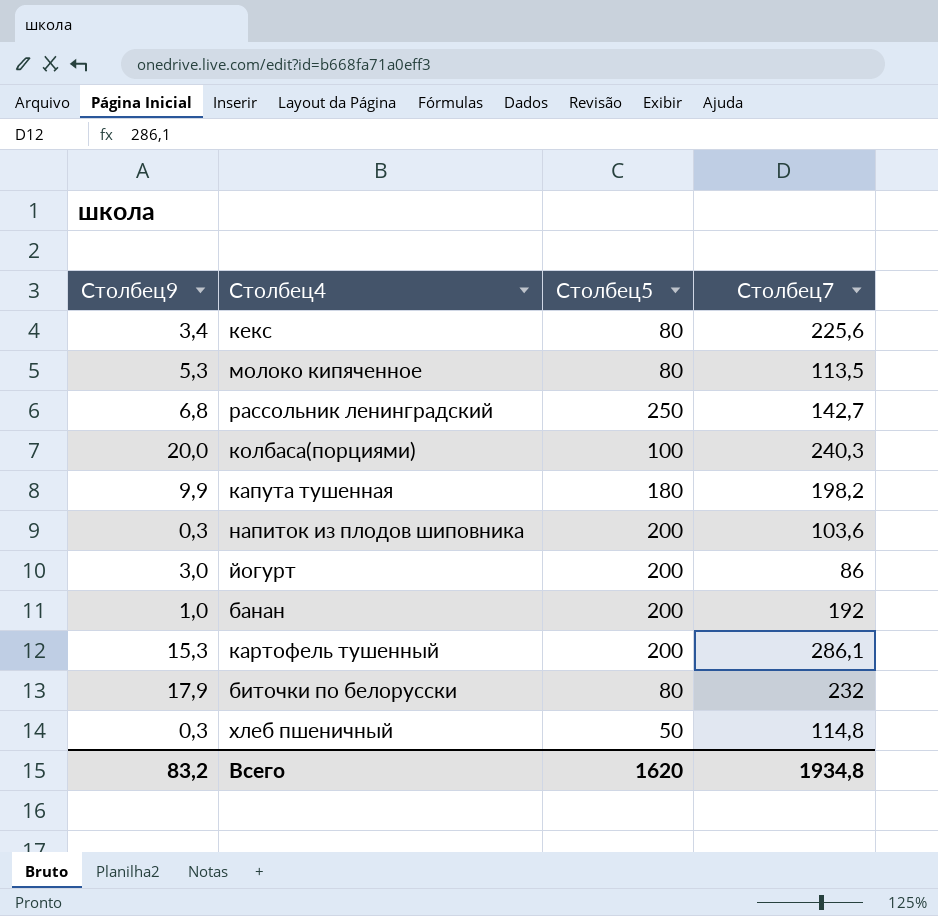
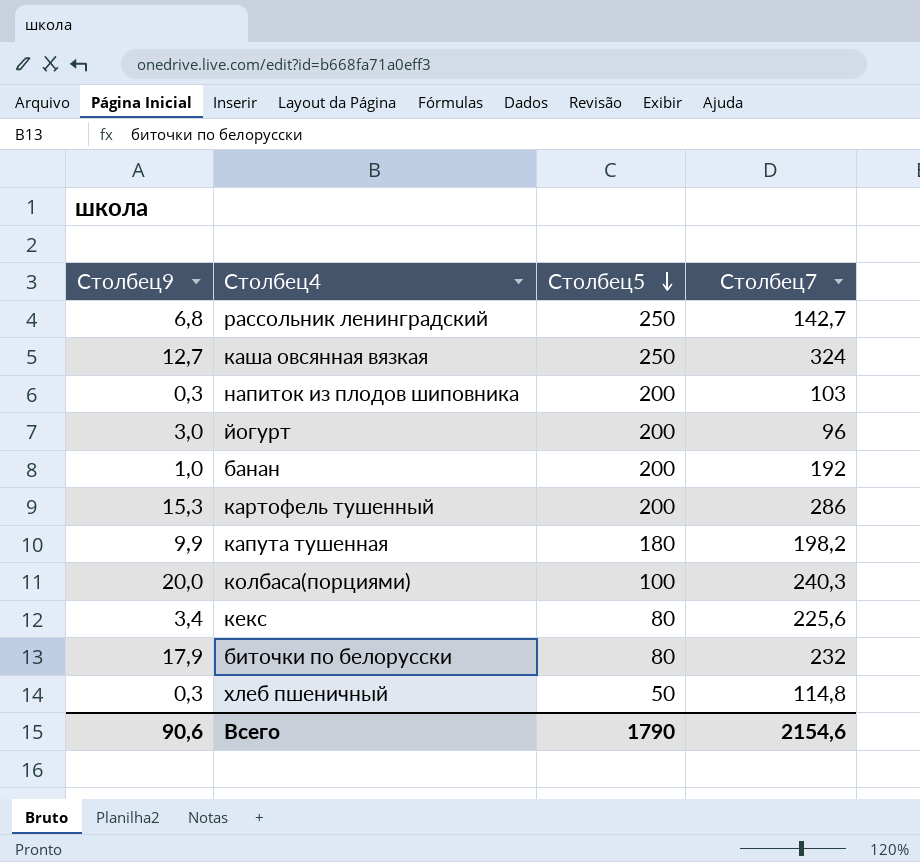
row order: none -> Столбец5 descending
row молоко кипяченное: 5,3 | 80 | 113,5 -> none
row каша овсянная вязкая: none -> 12,7 | 250 | 324
напиток из плодов шиповника | Столбец7: 103,6 -> 103
йогурт | Столбец7: 86 -> 96
картофель тушенный | Столбец7: 286,1 -> 286
Всего | Столбец9: 83,2 -> 90,6
Всего | Столбец5: 1620 -> 1790
Всего | Столбец7: 1934,8 -> 2154,6

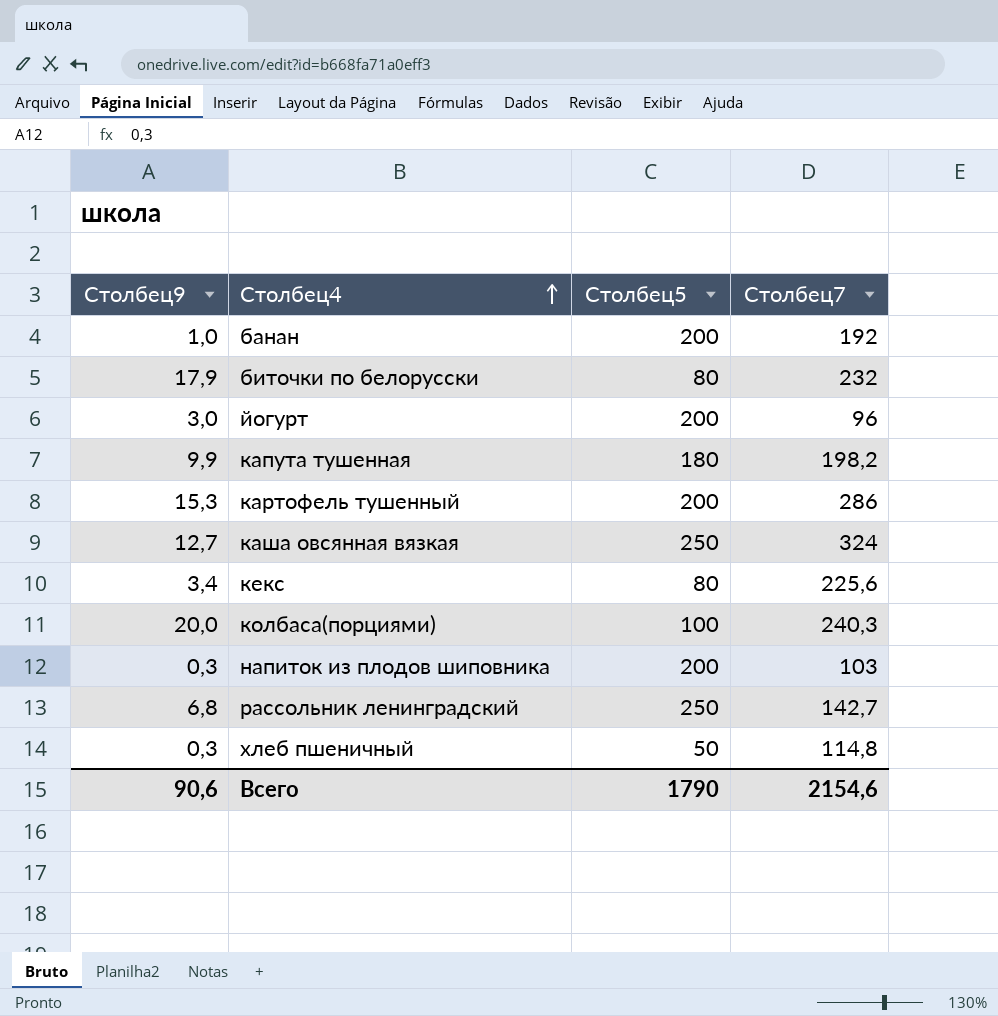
row order: Столбец5 descending -> Столбец4 ascending

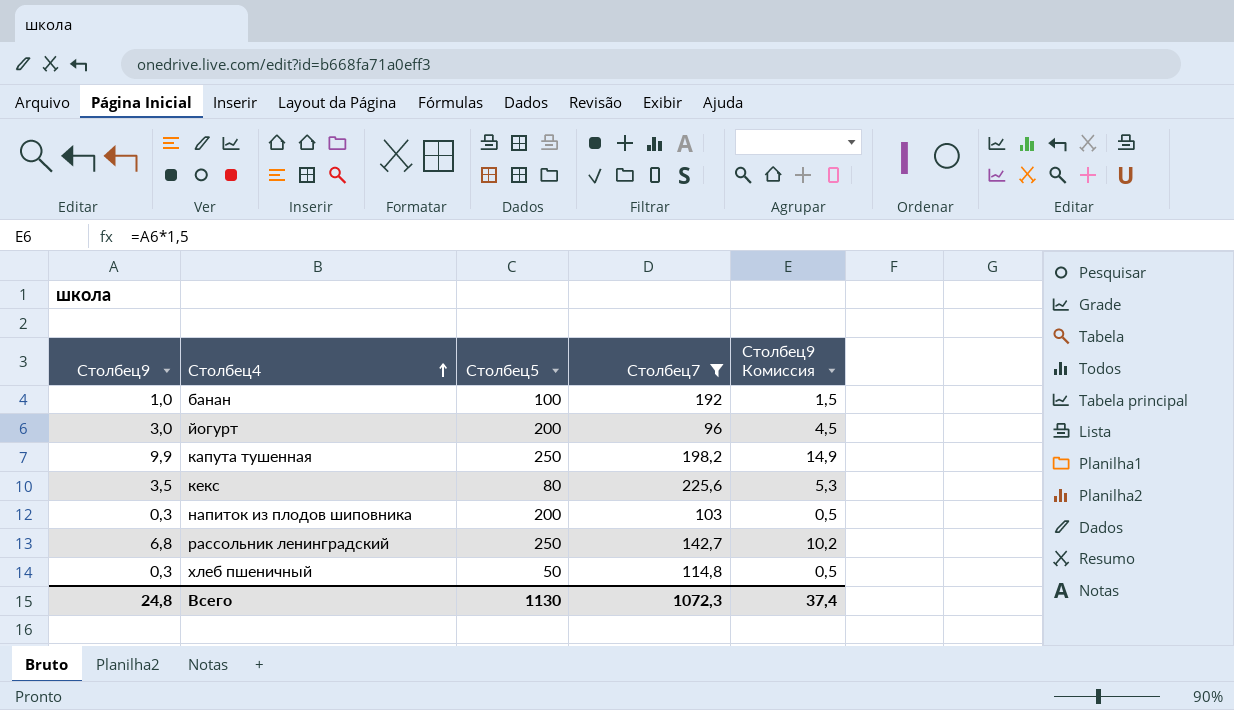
filter: none -> Столбец7 <= 225,6
column Столбец9 Комиссия | formula: none -> [Столбец9] * 1,5
банан | Столбец5: 200 -> 100
капута тушенная | Столбец5: 180 -> 250
кекс | Столбец9: 3,4 -> 3,5
Всего | Столбец9: 90,6 -> 24,8
Всего | Столбец5: 1790 -> 1130
Всего | Столбец7: 2154,6 -> 1072,3

